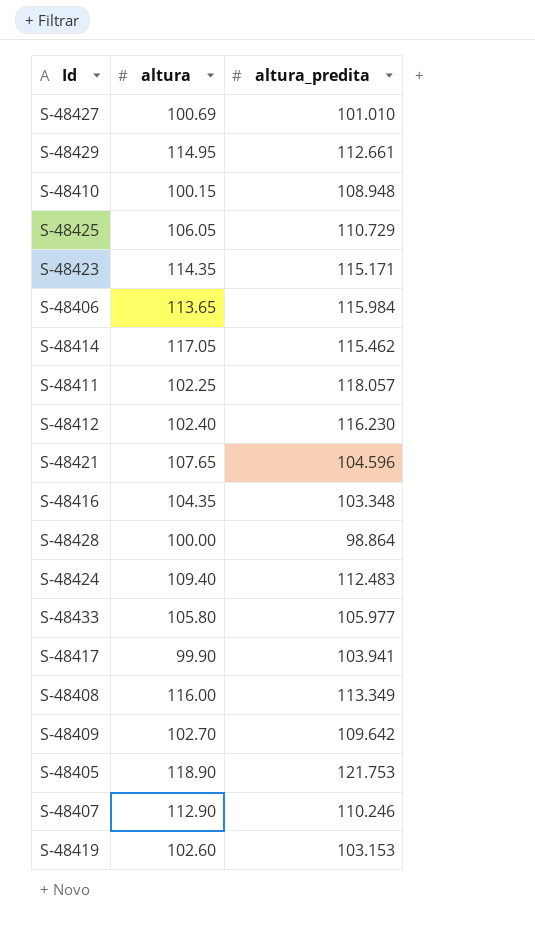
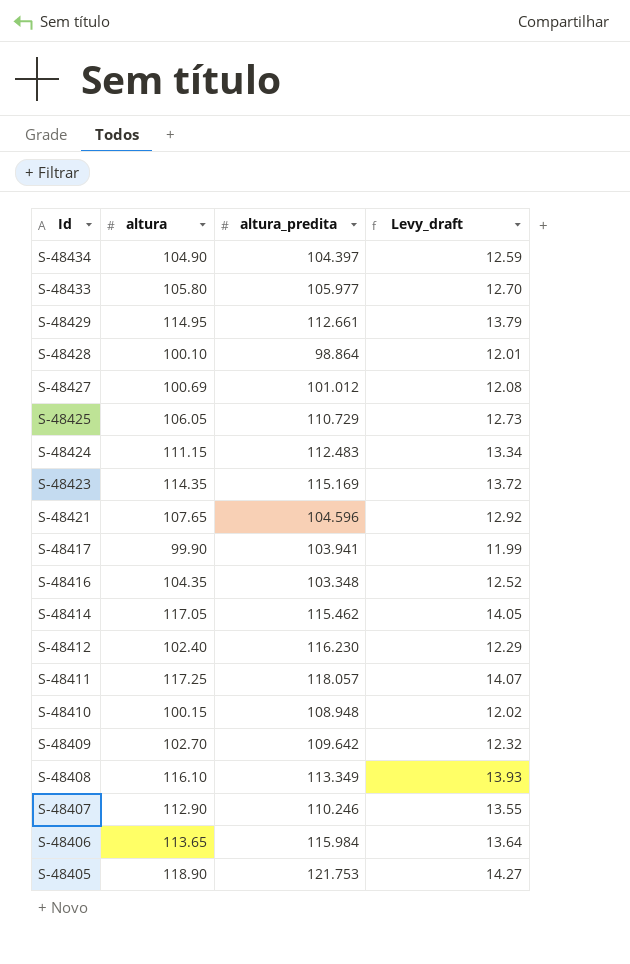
row order: none -> Id descending
column Levy_draft | formula: none -> [altura] * 0.12
row S-48419: 102.60 | 103.153 -> none
row S-48434: none -> 104.90 | 104.397 | 12.59
S-48428 | altura: 100.00 -> 100.10
S-48427 | altura_predita: 101.010 -> 101.012
S-48424 | altura: 109.40 -> 111.15
S-48423 | altura_predita: 115.171 -> 115.169
S-48411 | altura: 102.25 -> 117.25
S-48408 | altura: 116.00 -> 116.10

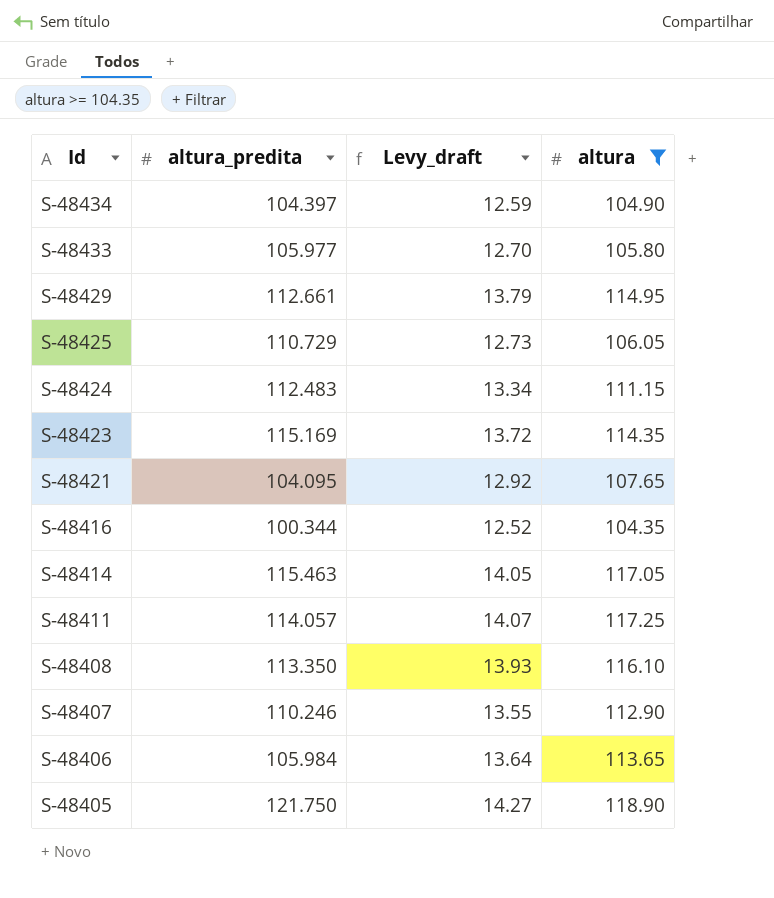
filter: none -> altura >= 104.35
column altura | position: 2 -> 4
S-48421 | altura_predita: 104.596 -> 104.095
S-48416 | altura_predita: 103.348 -> 100.344
S-48414 | altura_predita: 115.462 -> 115.463
S-48411 | altura_predita: 118.057 -> 114.057
S-48408 | altura_predita: 113.349 -> 113.350
S-48406 | altura_predita: 115.984 -> 105.984
S-48405 | altura_predita: 121.753 -> 121.750

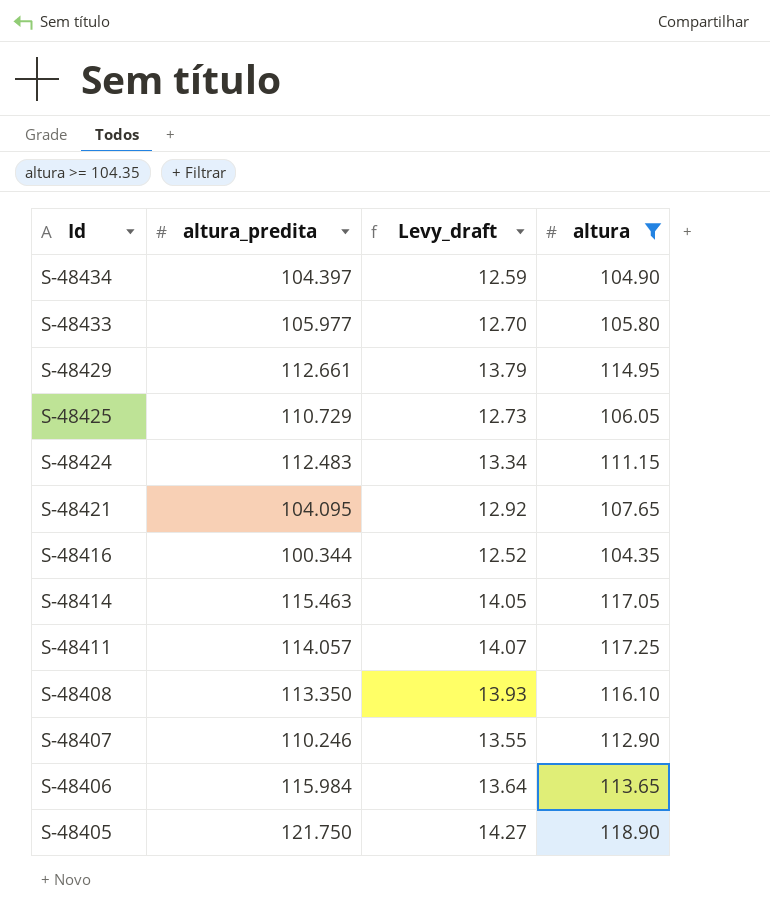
row S-48423: 115.169 | 13.72 | 114.35 -> none
S-48406 | altura_predita: 105.984 -> 115.984

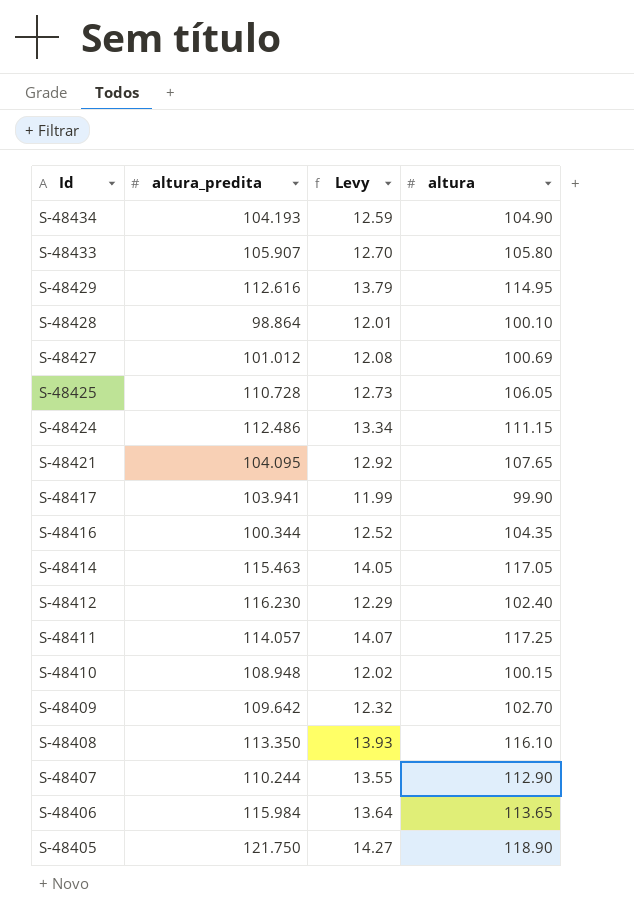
filter: altura >= 104.35 -> none
column name: Levy_draft -> Levy
S-48434 | altura_predita: 104.397 -> 104.193
S-48433 | altura_predita: 105.977 -> 105.907
S-48429 | altura_predita: 112.661 -> 112.616
S-48425 | altura_predita: 110.729 -> 110.728
S-48424 | altura_predita: 112.483 -> 112.486
S-48407 | altura_predita: 110.246 -> 110.244

